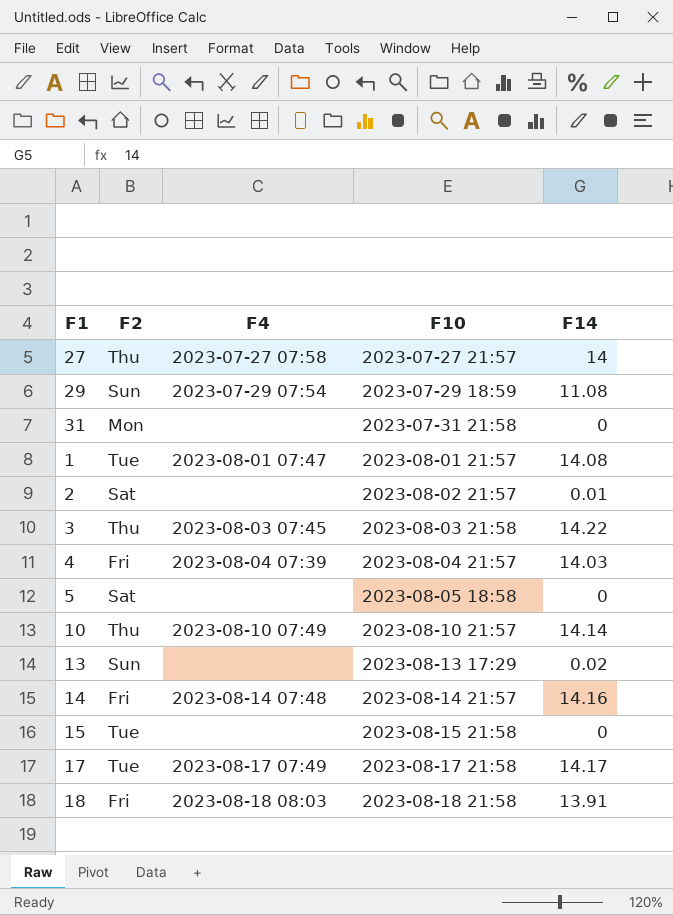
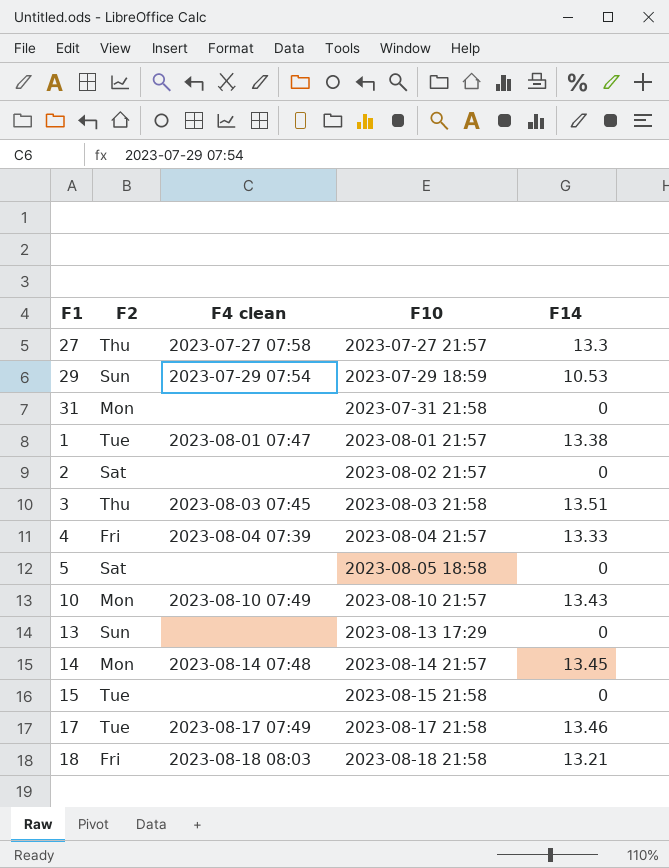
column name: F4 -> F4 clean
27 | F14: 14 -> 13.3
29 | F14: 11.08 -> 10.53
1 | F14: 14.08 -> 13.38
2 | F14: 0.01 -> 0
3 | F14: 14.22 -> 13.51
4 | F14: 14.03 -> 13.33
10 | F2: Thu -> Mon
10 | F14: 14.14 -> 13.43
13 | F14: 0.02 -> 0
14 | F2: Fri -> Mon
14 | F14: 14.16 -> 13.45
17 | F14: 14.17 -> 13.46
18 | F14: 13.91 -> 13.21

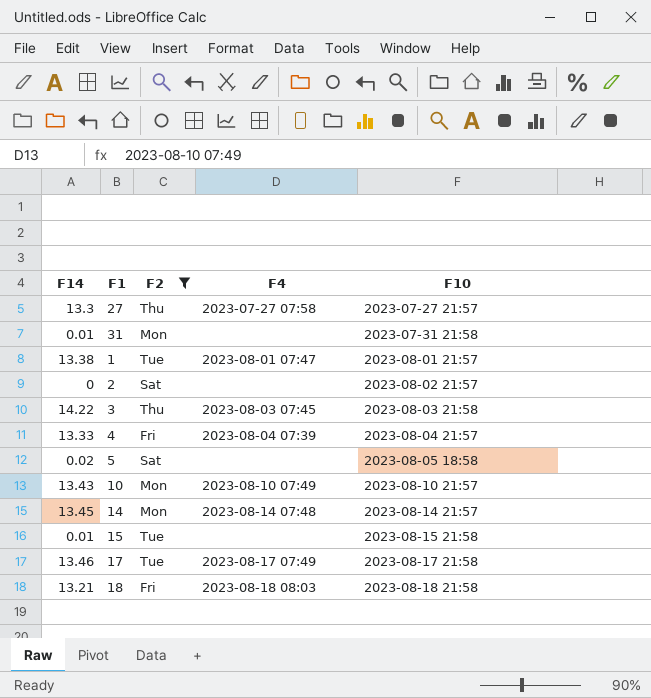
filter: none -> F2 != Sun
column F14 | position: 5 -> 1
column name: F4 clean -> F4
31 | F14: 0 -> 0.01
3 | F14: 13.51 -> 14.22
5 | F14: 0 -> 0.02
15 | F14: 0 -> 0.01

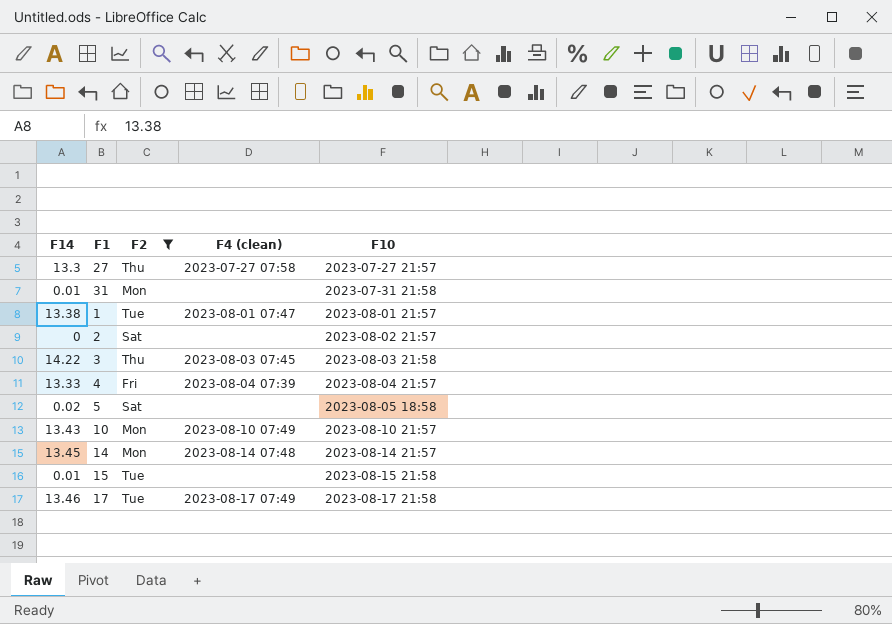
column name: F4 -> F4 (clean)
row 18: 13.21 | Fri | 2023-08-18 08:03 | 2023-08-18 21:58 -> none

